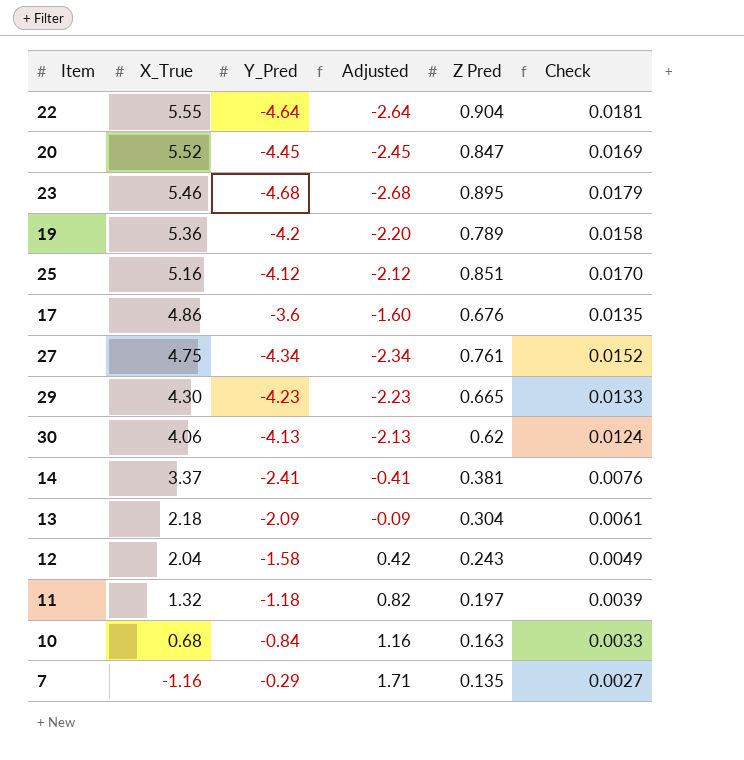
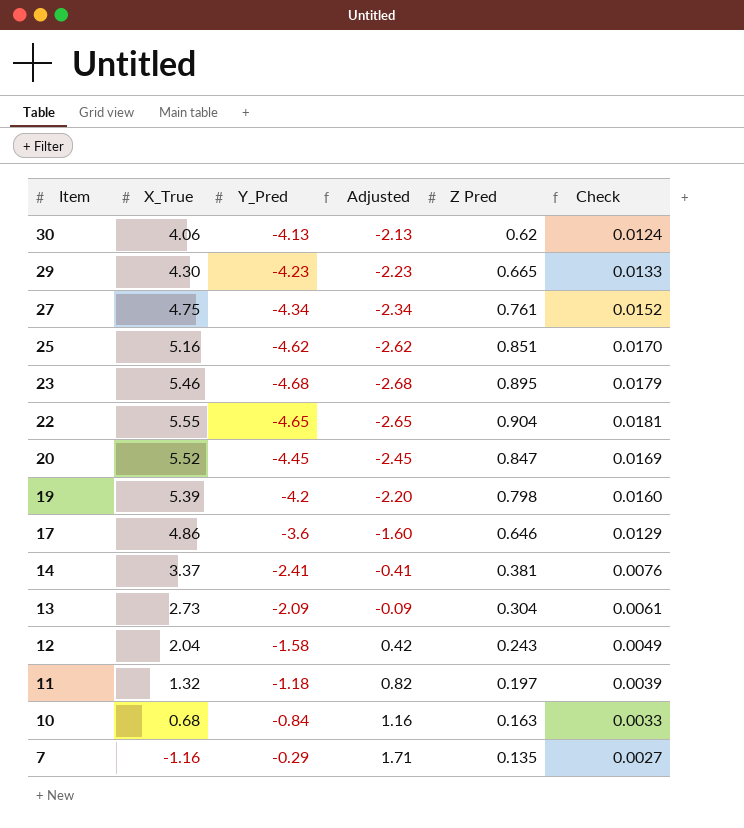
row order: X_True descending -> Item descending
25 | Y_Pred: -4.12 -> -4.62
25 | Adjusted: -2.12 -> -2.62
22 | Y_Pred: -4.64 -> -4.65
22 | Adjusted: -2.64 -> -2.65
19 | X_True: 5.36 -> 5.39
19 | Z Pred: 0.789 -> 0.798
19 | Check: 0.0158 -> 0.0160
17 | Z Pred: 0.676 -> 0.646
17 | Check: 0.0135 -> 0.0129
13 | X_True: 2.18 -> 2.73

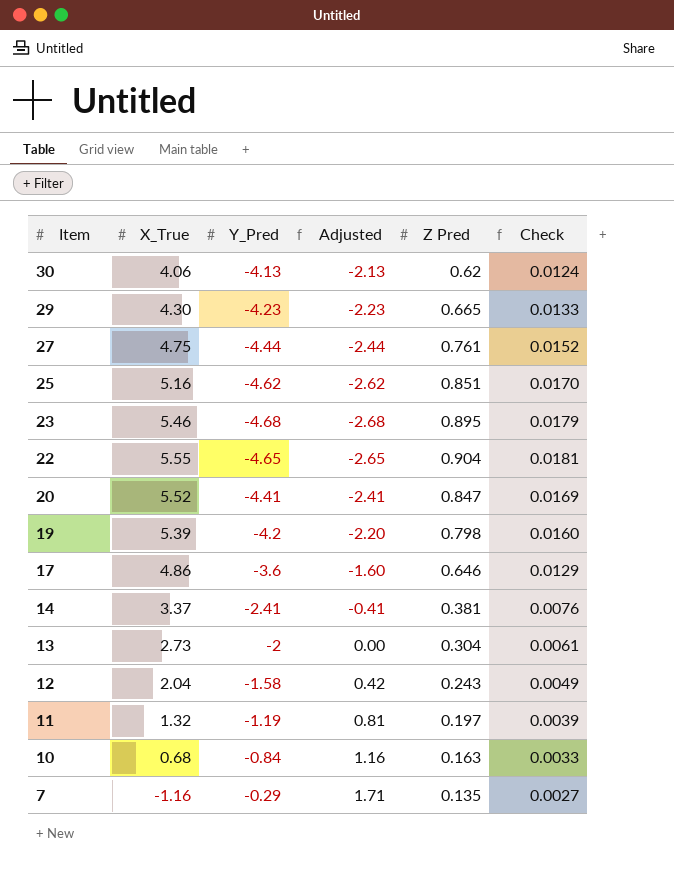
27 | Y_Pred: -4.34 -> -4.44
27 | Adjusted: -2.34 -> -2.44
20 | Y_Pred: -4.45 -> -4.41
20 | Adjusted: -2.45 -> -2.41
13 | Y_Pred: -2.09 -> -2
13 | Adjusted: -0.09 -> 0.00
11 | Y_Pred: -1.18 -> -1.19
11 | Adjusted: 0.82 -> 0.81

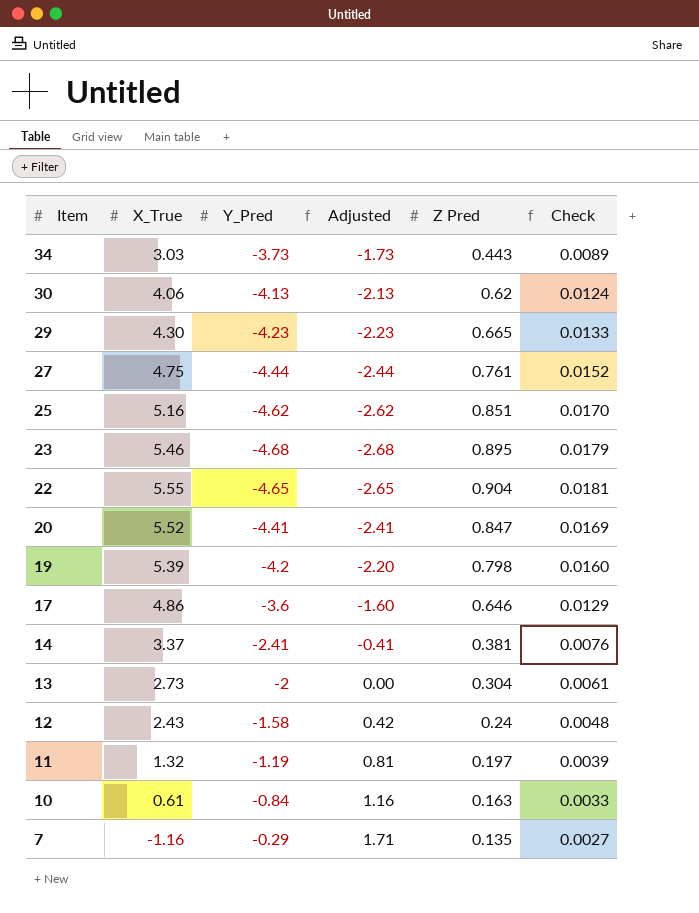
row 34: none -> 3.03 | -3.73 | -1.73 | 0.443 | 0.0089
12 | X_True: 2.04 -> 2.43
12 | Z Pred: 0.243 -> 0.24
12 | Check: 0.0049 -> 0.0048
10 | X_True: 0.68 -> 0.61

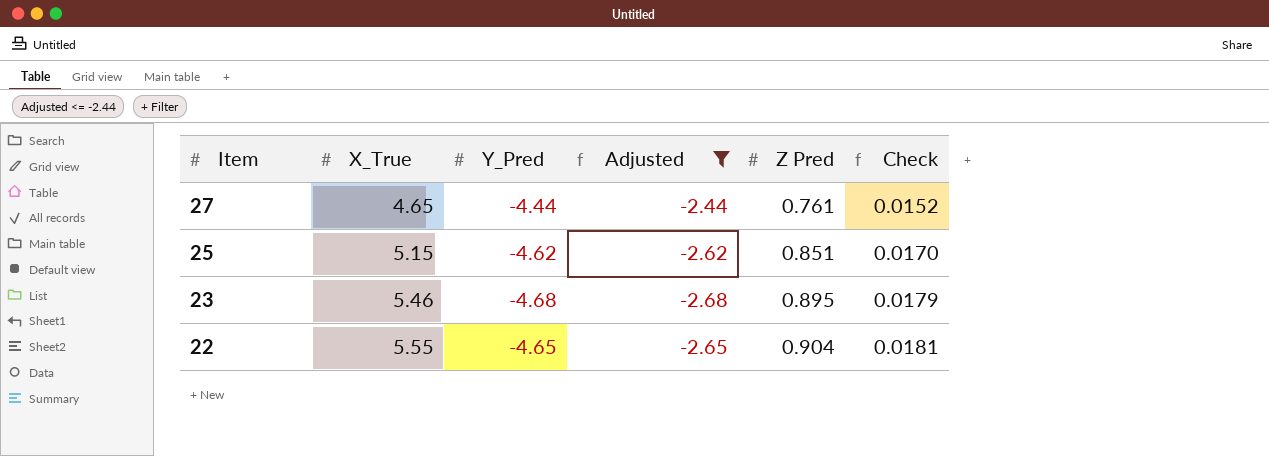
filter: none -> Adjusted <= -2.44
27 | X_True: 4.75 -> 4.65
25 | X_True: 5.16 -> 5.15

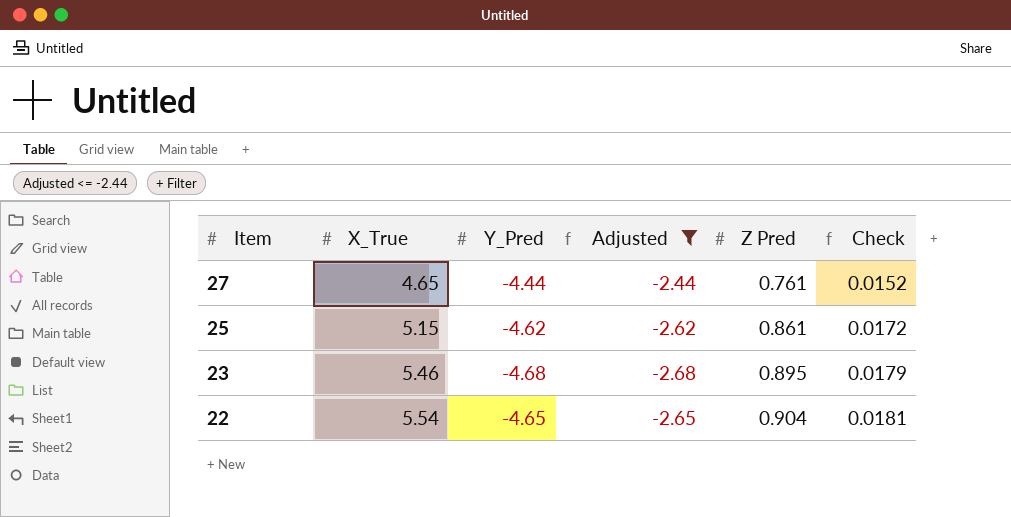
25 | Z Pred: 0.851 -> 0.861
25 | Check: 0.0170 -> 0.0172
22 | X_True: 5.55 -> 5.54

